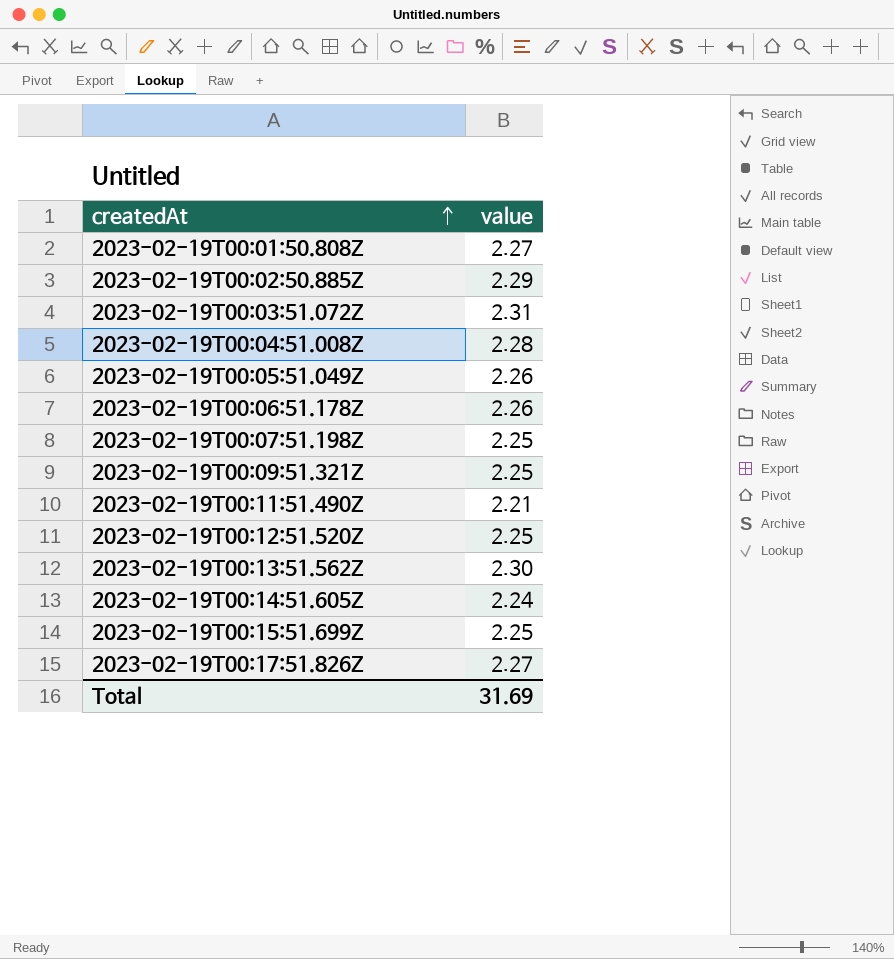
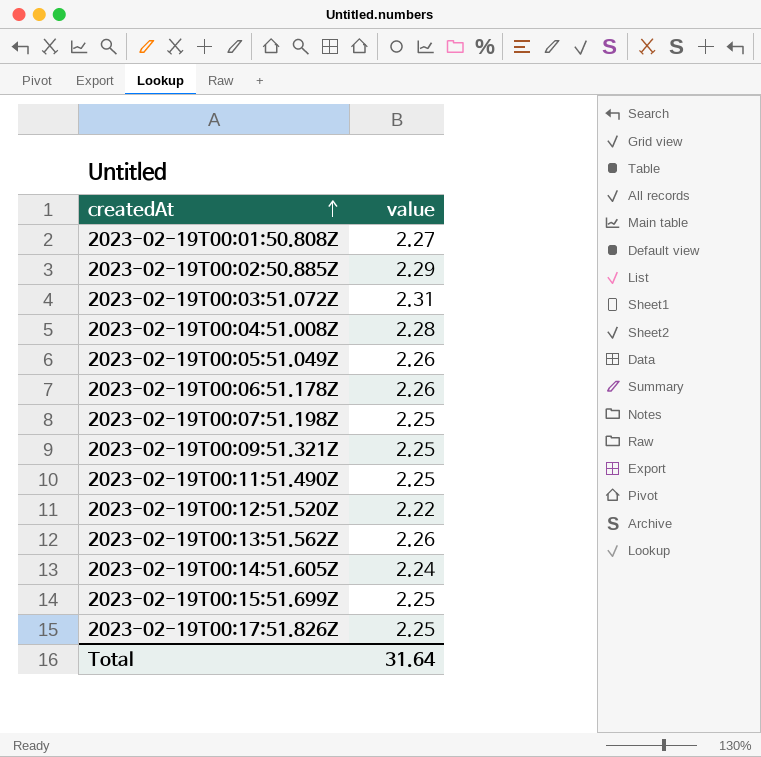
2023-02-19T00:11:51.490Z | value: 2.21 -> 2.25
2023-02-19T00:12:51.520Z | value: 2.25 -> 2.22
2023-02-19T00:13:51.562Z | value: 2.30 -> 2.26
2023-02-19T00:17:51.826Z | value: 2.27 -> 2.25
Total | value: 31.69 -> 31.64

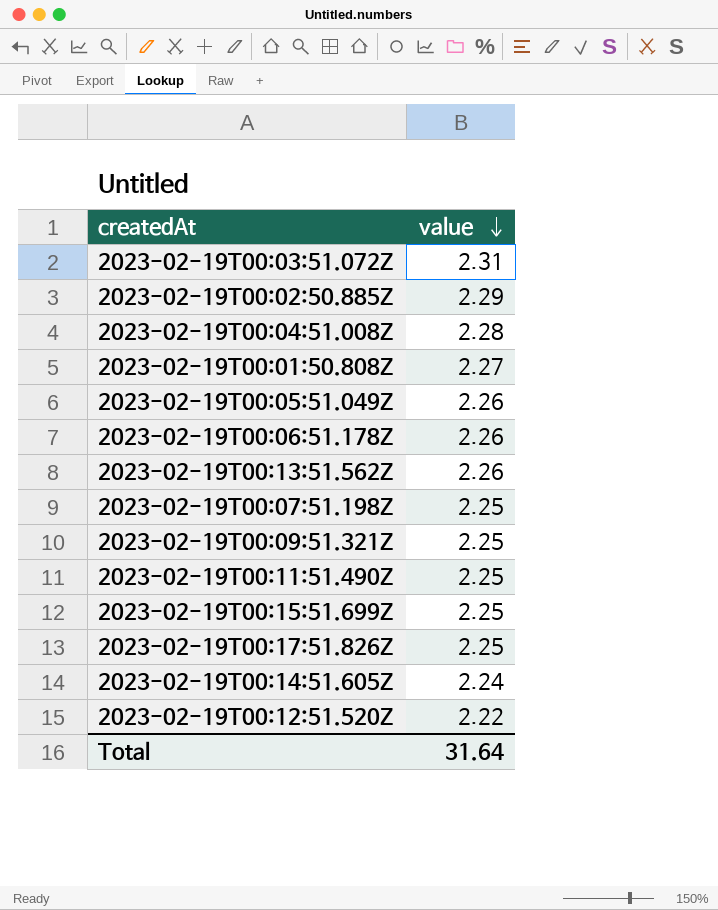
row order: createdAt ascending -> value descending

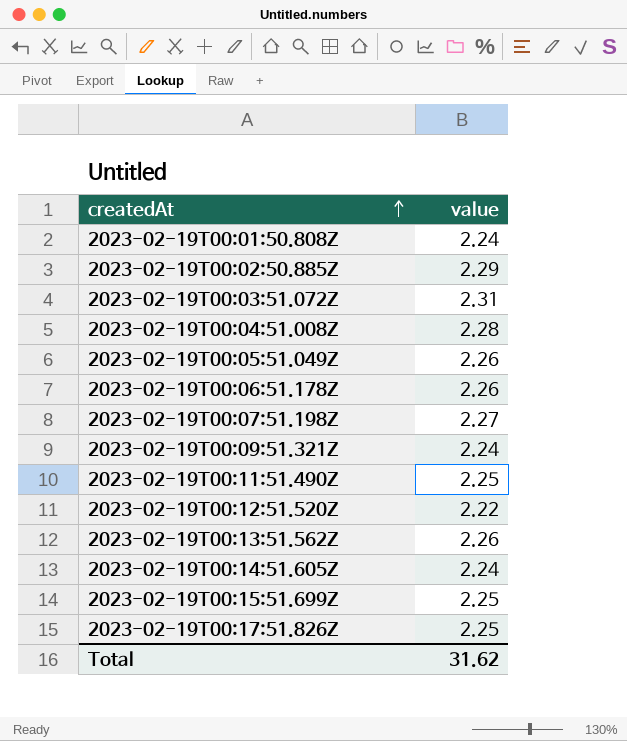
row order: value descending -> createdAt ascending
2023-02-19T00:01:50.808Z | value: 2.27 -> 2.24
2023-02-19T00:07:51.198Z | value: 2.25 -> 2.27
2023-02-19T00:09:51.321Z | value: 2.25 -> 2.24
Total | value: 31.64 -> 31.62

